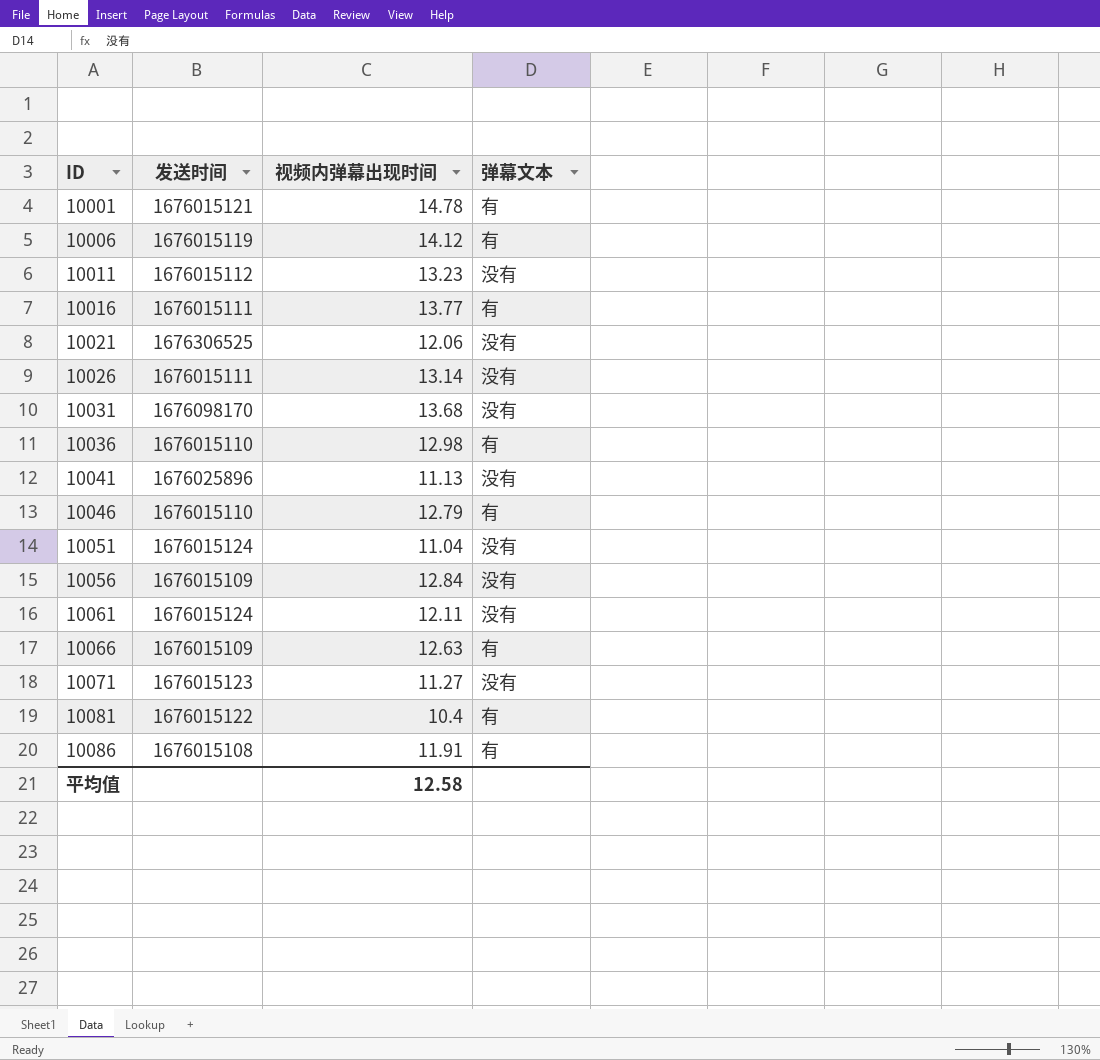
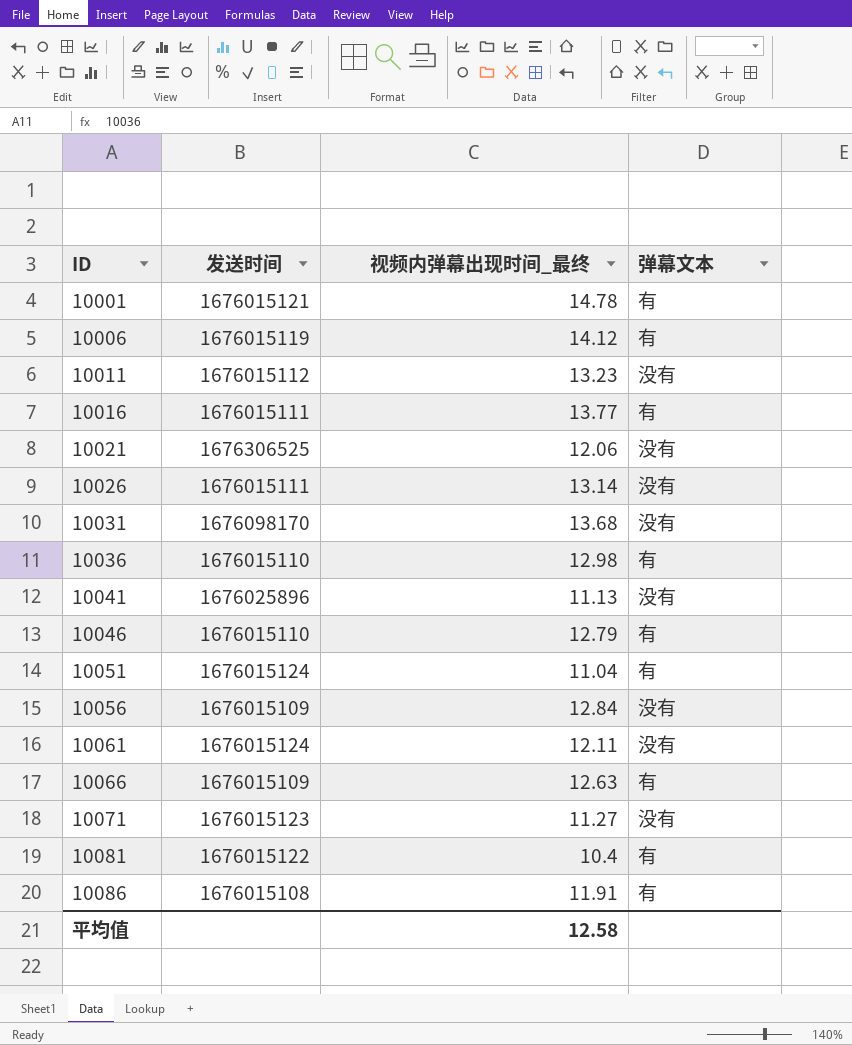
column name: 视频内弹幕出现时间 -> 视频内弹幕出现时间_最终
10051 | 弹幕文本: 没有 -> 有

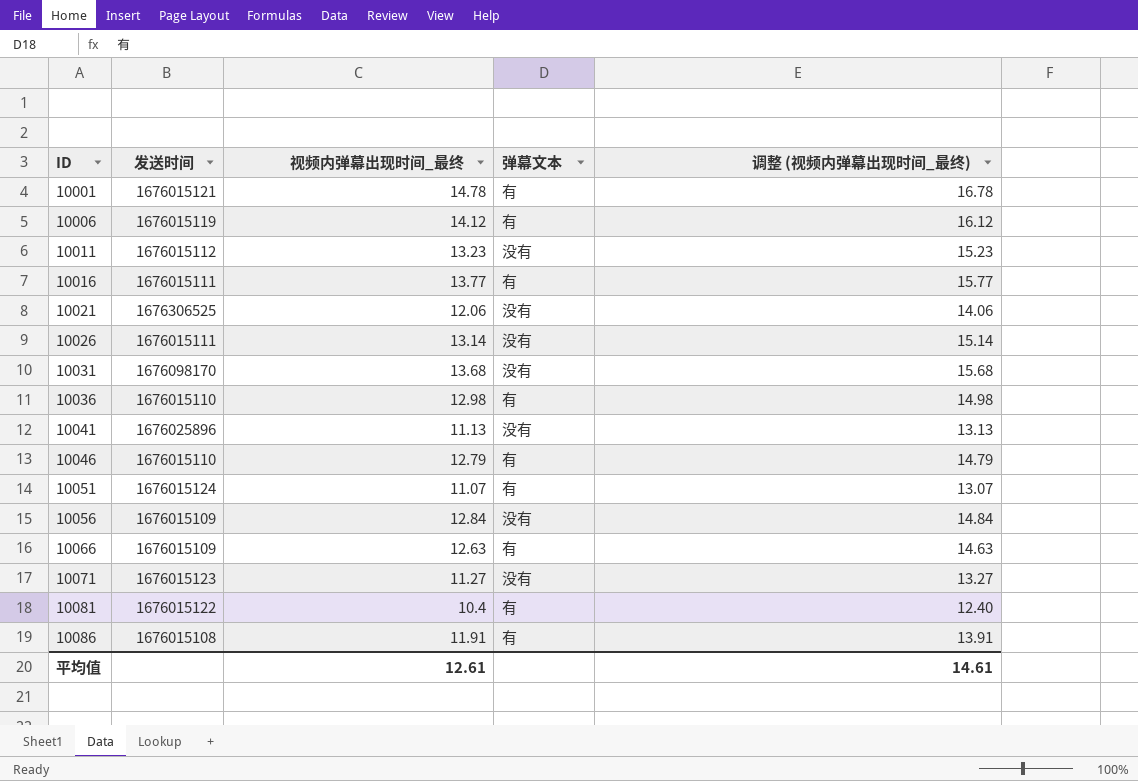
column 调整 (视频内弹幕出现时间_最终) | formula: none -> [视频内弹幕出现时间_最终] + 2
row 10061: 1676015124 | 12.11 | 没有 -> none
10051 | 视频内弹幕出现时间_最终: 11.04 -> 11.07
平均值 | 视频内弹幕出现时间_最终: 12.58 -> 12.61

